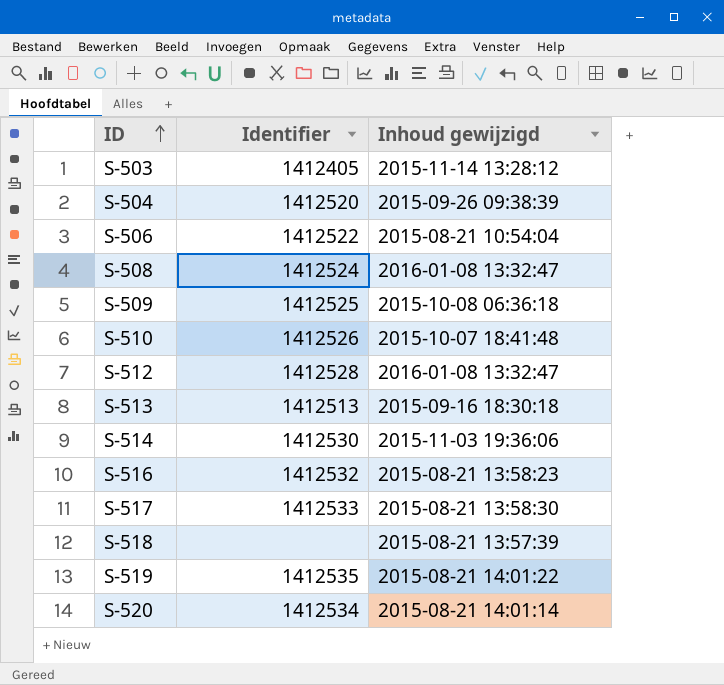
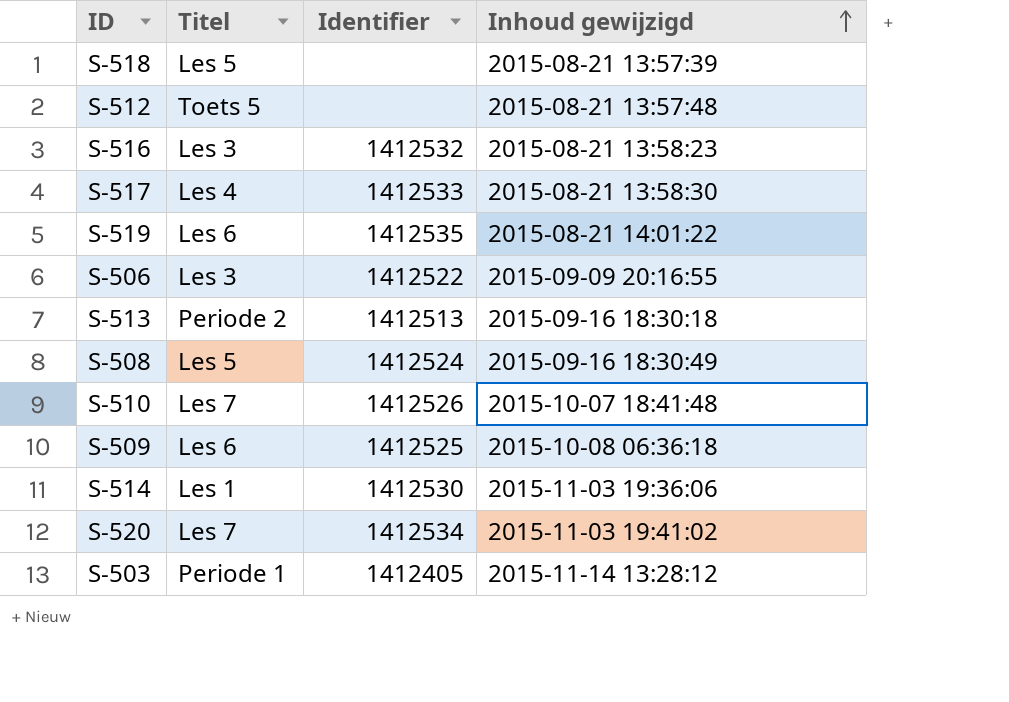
row order: ID ascending -> Inhoud gewijzigd ascending
column Titel | position: none -> 2
row S-504: 1412520 | 2015-09-26 09:38:39 -> none
S-512 | Identifier: 1412528 -> none
S-512 | Inhoud gewijzigd: 2016-01-08 13:32:47 -> 2015-08-21 13:57:48
S-506 | Inhoud gewijzigd: 2015-08-21 10:54:04 -> 2015-09-09 20:16:55
S-508 | Inhoud gewijzigd: 2016-01-08 13:32:47 -> 2015-09-16 18:30:49
S-520 | Inhoud gewijzigd: 2015-08-21 14:01:14 -> 2015-11-03 19:41:02

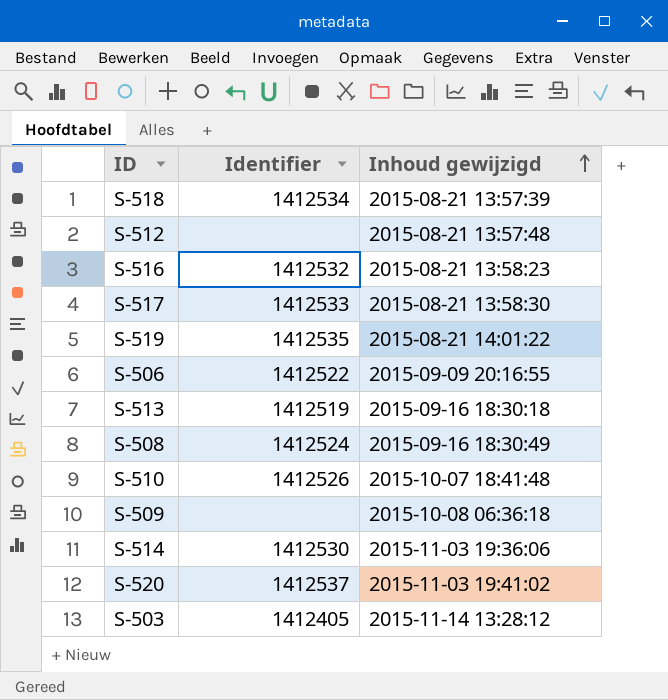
column Titel | position: 2 -> none
S-518 | Identifier: none -> 1412534
S-513 | Identifier: 1412513 -> 1412519
S-509 | Identifier: 1412525 -> none
S-520 | Identifier: 1412534 -> 1412537

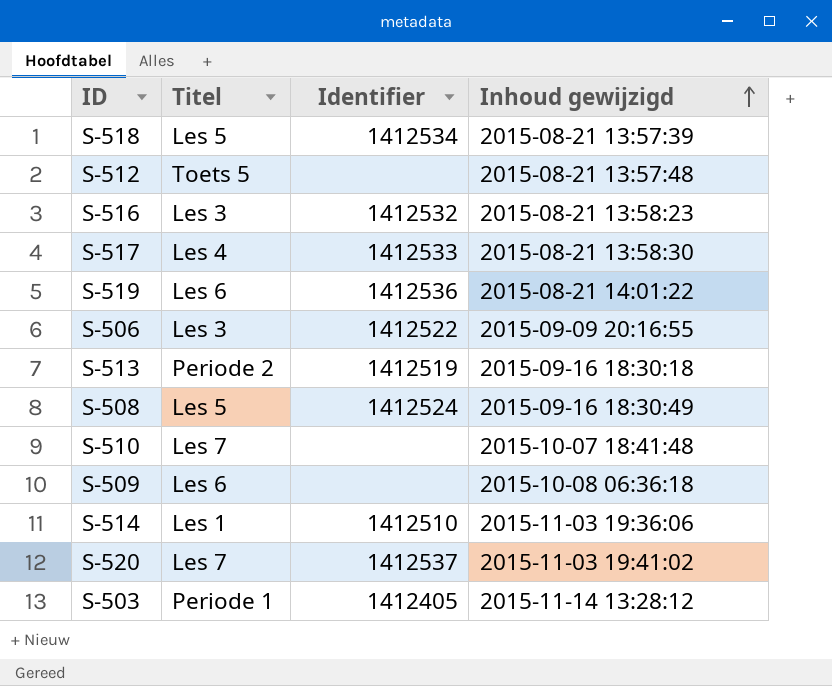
column Titel | position: none -> 2
S-519 | Identifier: 1412535 -> 1412536
S-510 | Identifier: 1412526 -> none
S-514 | Identifier: 1412530 -> 1412510

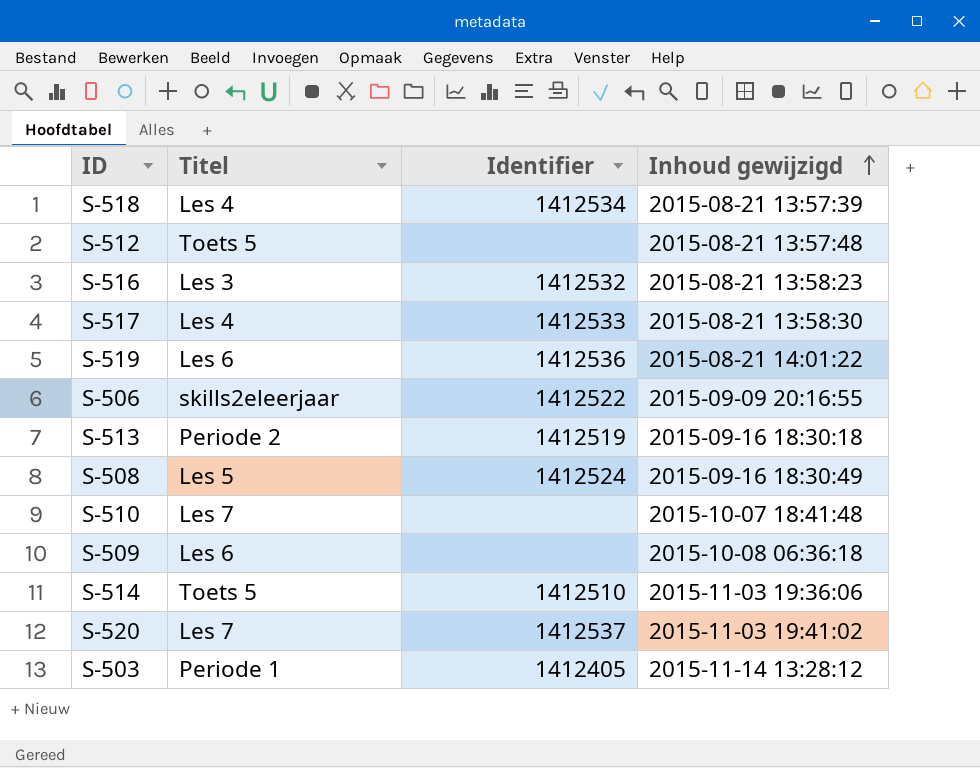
S-518 | Titel: Les 5 -> Les 4
S-506 | Titel: Les 3 -> skills2eleerjaar
S-514 | Titel: Les 1 -> Toets 5

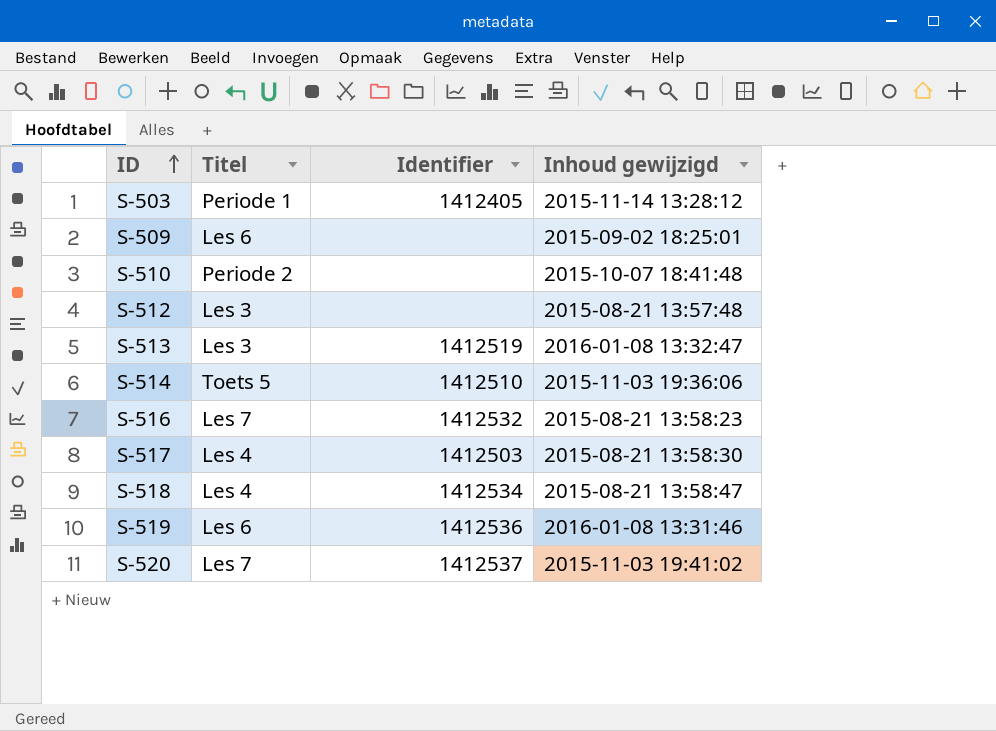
row order: Inhoud gewijzigd ascending -> ID ascending
row S-506: skills2eleerjaar | 1412522 | 2015-09-09 20:16:55 -> none
row S-508: Les 5 | 1412524 | 2015-09-16 18:30:49 -> none
S-509 | Inhoud gewijzigd: 2015-10-08 06:36:18 -> 2015-09-02 18:25:01
S-510 | Titel: Les 7 -> Periode 2
S-512 | Titel: Toets 5 -> Les 3
S-513 | Titel: Periode 2 -> Les 3
S-513 | Inhoud gewijzigd: 2015-09-16 18:30:18 -> 2016-01-08 13:32:47
S-516 | Titel: Les 3 -> Les 7
S-517 | Identifier: 1412533 -> 1412503
S-518 | Inhoud gewijzigd: 2015-08-21 13:57:39 -> 2015-08-21 13:58:47
S-519 | Inhoud gewijzigd: 2015-08-21 14:01:22 -> 2016-01-08 13:31:46

